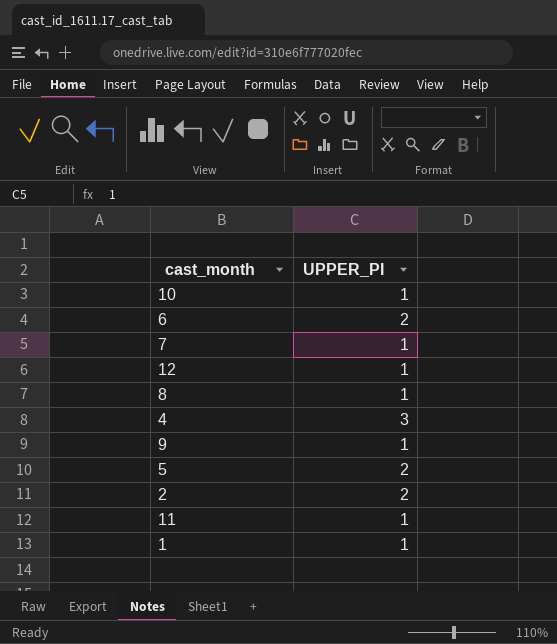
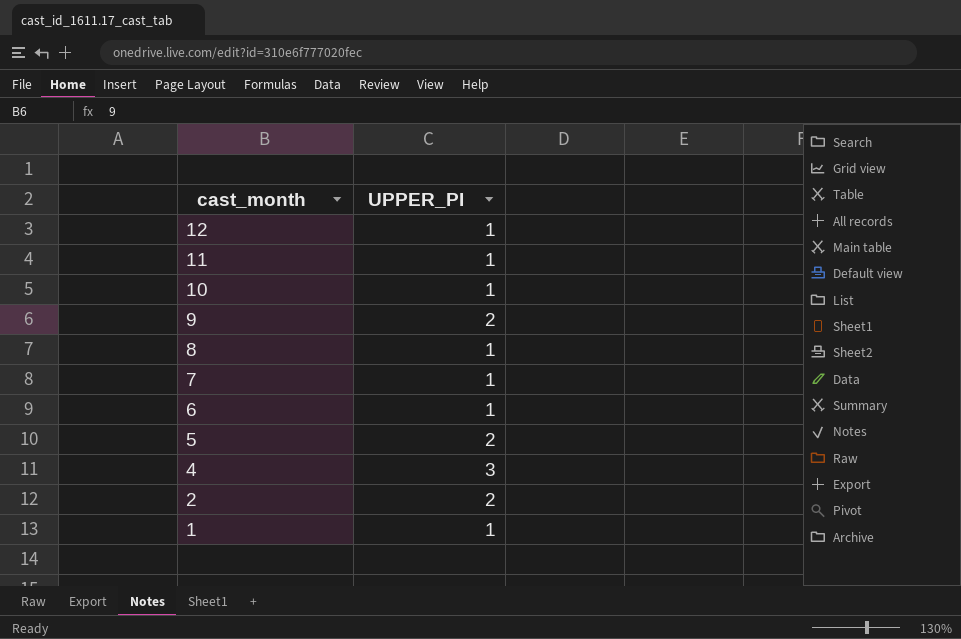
row order: none -> cast_month descending
9 | UPPER_PI: 1 -> 2
6 | UPPER_PI: 2 -> 1

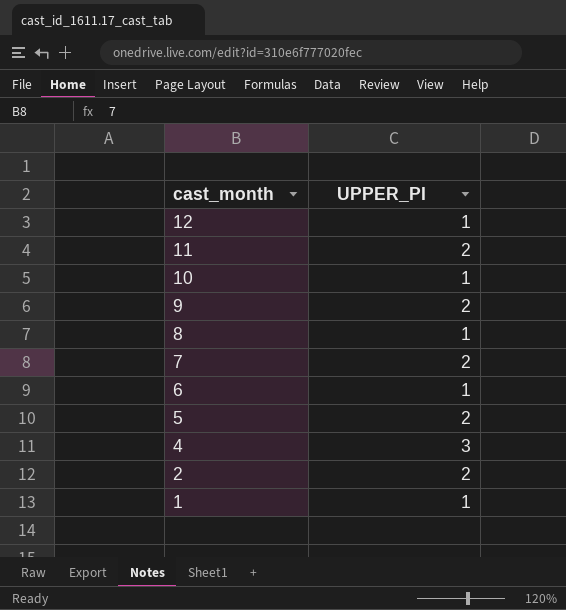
11 | UPPER_PI: 1 -> 2
7 | UPPER_PI: 1 -> 2

